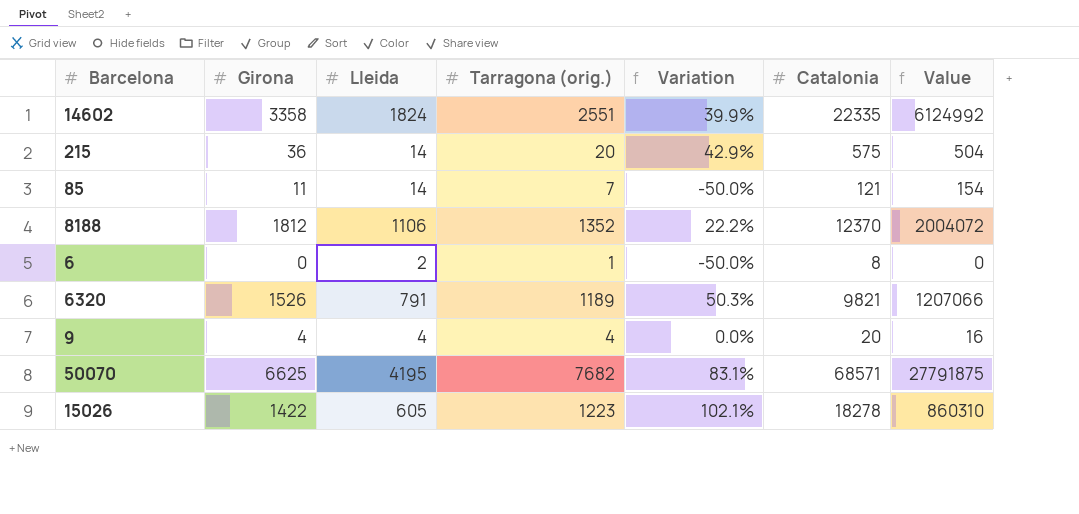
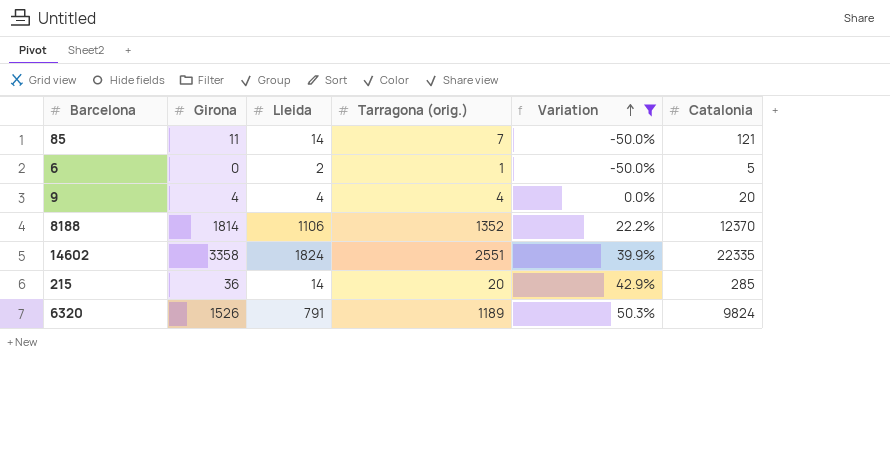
filter: none -> Variation <= 50.3%
row order: none -> Variation ascending
column Value | formula: [Girona] * [Lleida] -> none
6 | Catalonia: 8 -> 5
8188 | Girona: 1812 -> 1814
215 | Catalonia: 575 -> 285
6320 | Catalonia: 9821 -> 9824

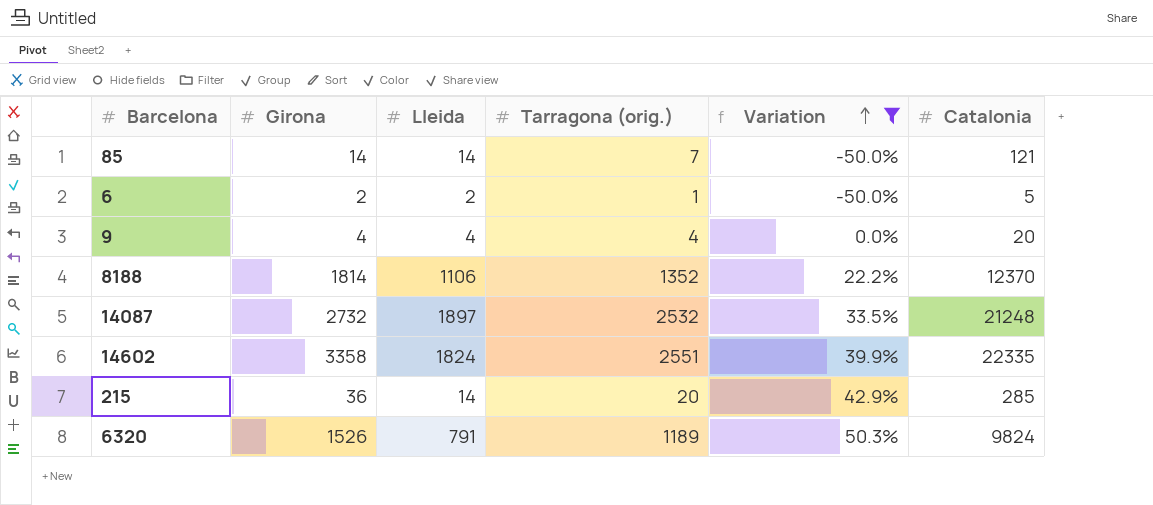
85 | Girona: 11 -> 14
6 | Girona: 0 -> 2
row 14087: none -> 2732 | 1897 | 2532 | 33.5% | 21248

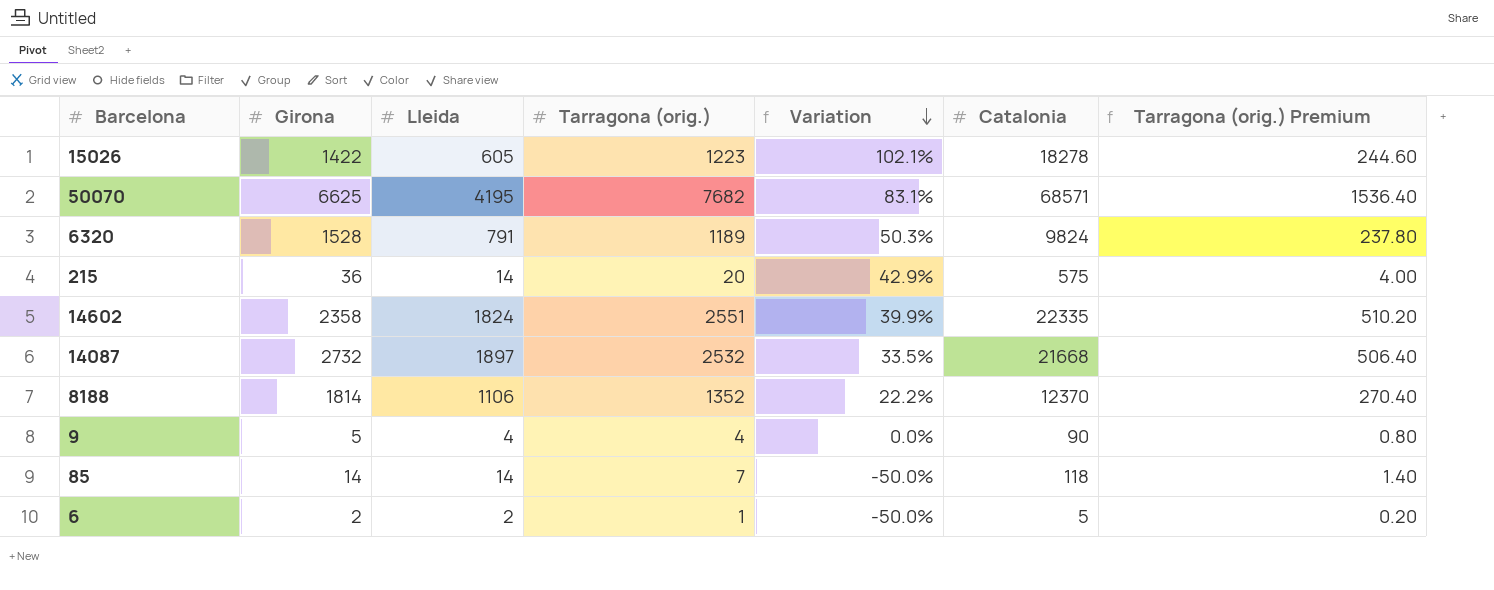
filter: Variation <= 50.3% -> none
row order: Variation ascending -> Variation descending
column Tarragona (orig.) Premium | formula: none -> [Tarragona (orig.)] * 0.2
6320 | Girona: 1526 -> 1528
215 | Catalonia: 285 -> 575
14602 | Girona: 3358 -> 2358
14087 | Catalonia: 21248 -> 21668
9 | Girona: 4 -> 5
9 | Catalonia: 20 -> 90
85 | Catalonia: 121 -> 118

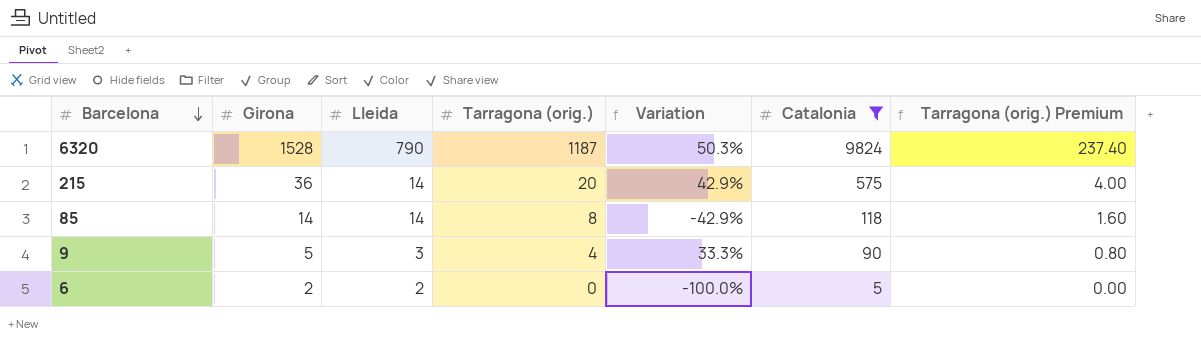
filter: none -> Catalonia <= 9824
row order: Variation descending -> Barcelona descending
6320 | Lleida: 791 -> 790
6320 | Tarragona (orig.): 1189 -> 1187
6320 | Tarragona (orig.) Premium: 237.80 -> 237.40
85 | Tarragona (orig.): 7 -> 8
85 | Variation: -50.0% -> -42.9%
85 | Tarragona (orig.) Premium: 1.40 -> 1.60
9 | Lleida: 4 -> 3
9 | Variation: 0.0% -> 33.3%
6 | Tarragona (orig.): 1 -> 0
6 | Variation: -50.0% -> -100.0%
6 | Tarragona (orig.) Premium: 0.20 -> 0.00

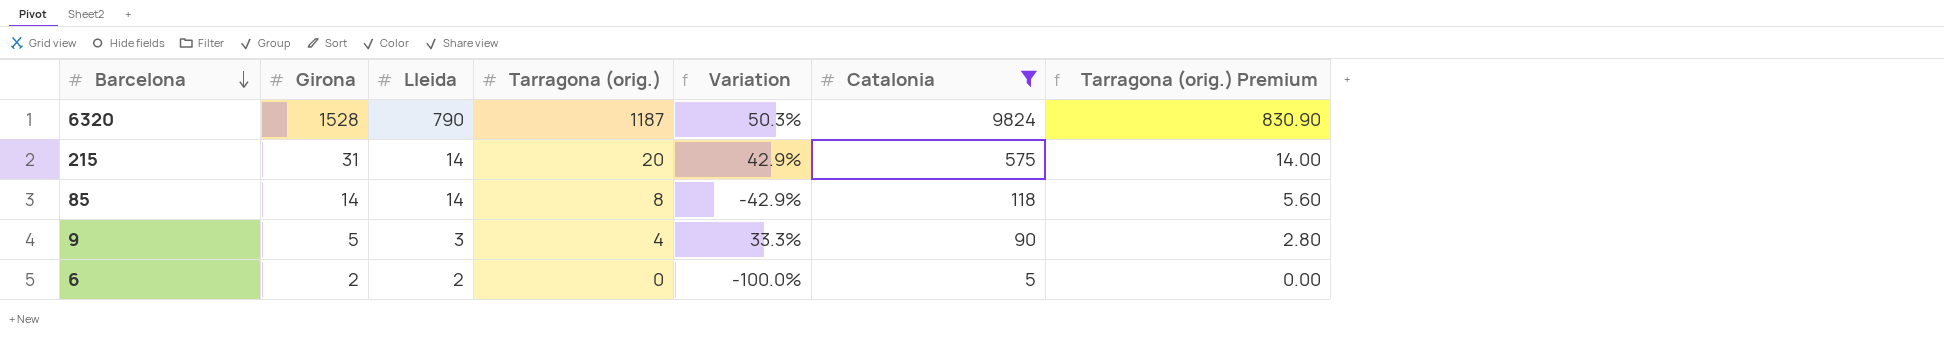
column Tarragona (orig.) Premium | formula: [Tarragona (orig.)] * 0.2 -> [Tarragona (orig.)] * 0.7
215 | Girona: 36 -> 31

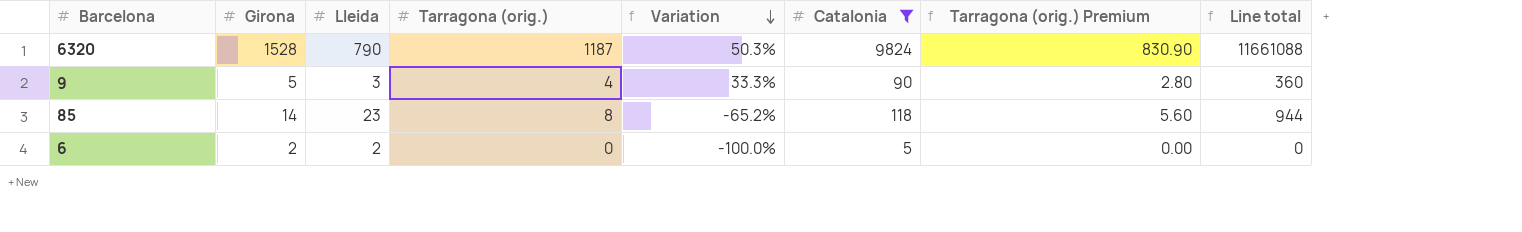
row order: Barcelona descending -> Variation descending
column Line total | formula: none -> [Tarragona (orig.)] * [Catalonia]
row 215: 31 | 14 | 20 | 42.9% | 575 | 14.00 -> none
85 | Lleida: 14 -> 23
85 | Variation: -42.9% -> -65.2%

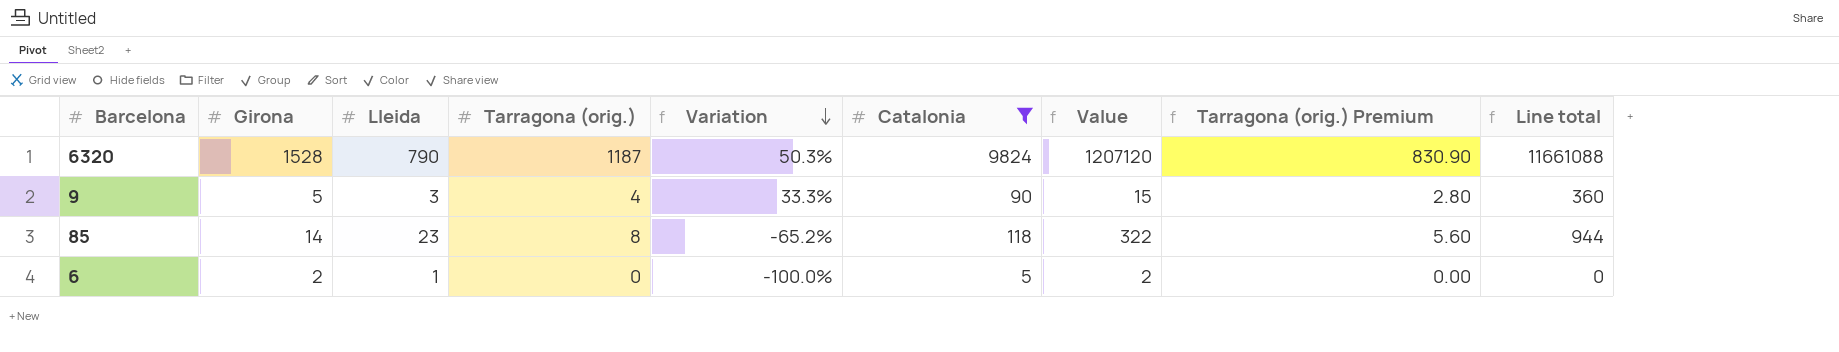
column Value | formula: none -> [Girona] * [Lleida]
6 | Lleida: 2 -> 1

